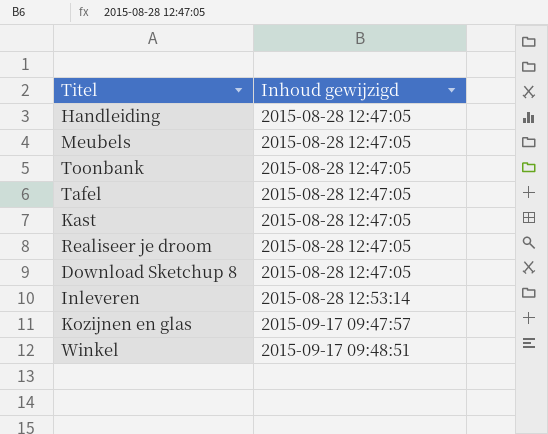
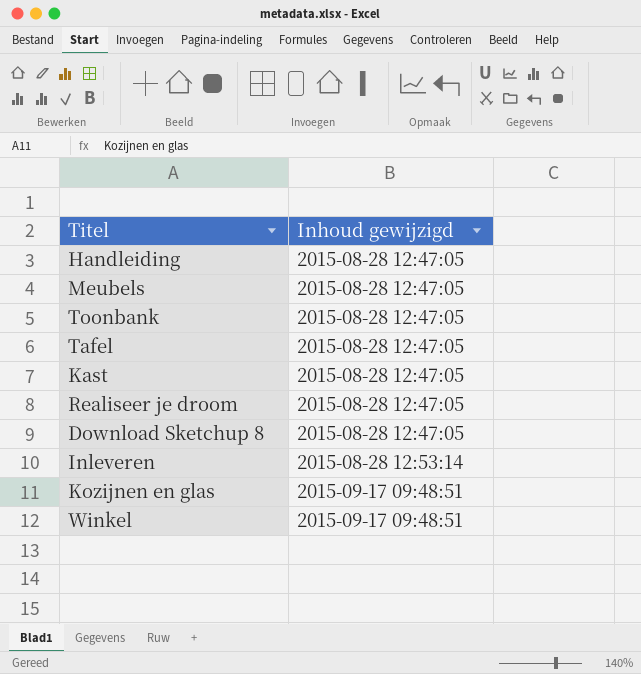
Kozijnen en glas | Inhoud gewijzigd: 2015-09-17 09:47:57 -> 2015-09-17 09:48:51

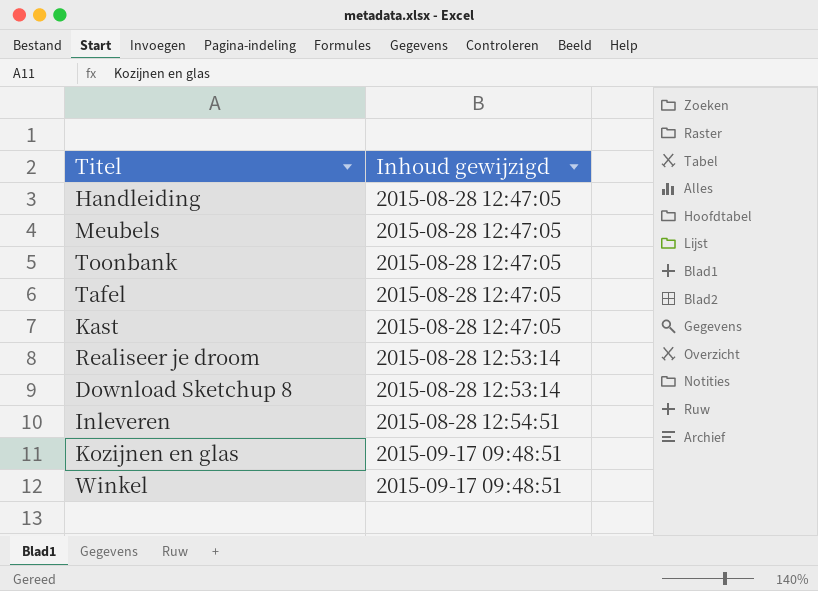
Realiseer je droom | Inhoud gewijzigd: 2015-08-28 12:47:05 -> 2015-08-28 12:53:14
Download Sketchup 8 | Inhoud gewijzigd: 2015-08-28 12:47:05 -> 2015-08-28 12:53:14
Inleveren | Inhoud gewijzigd: 2015-08-28 12:53:14 -> 2015-08-28 12:54:51

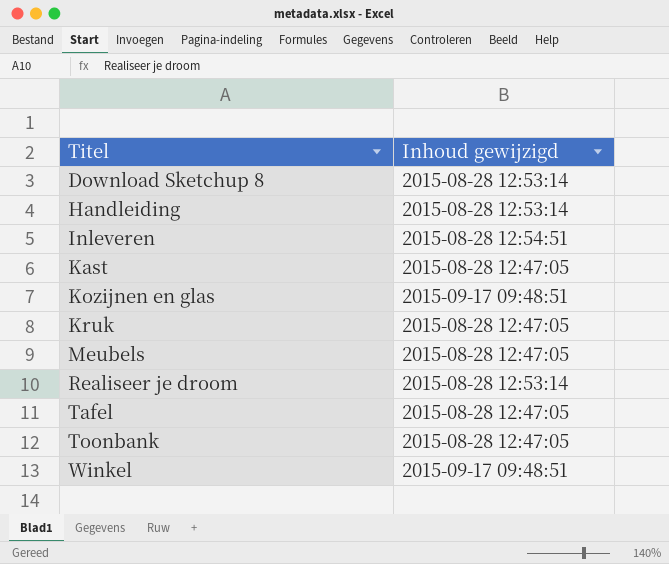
row order: Inhoud gewijzigd ascending -> Titel ascending
Handleiding | Inhoud gewijzigd: 2015-08-28 12:47:05 -> 2015-08-28 12:53:14
row Kruk: none -> 2015-08-28 12:47:05

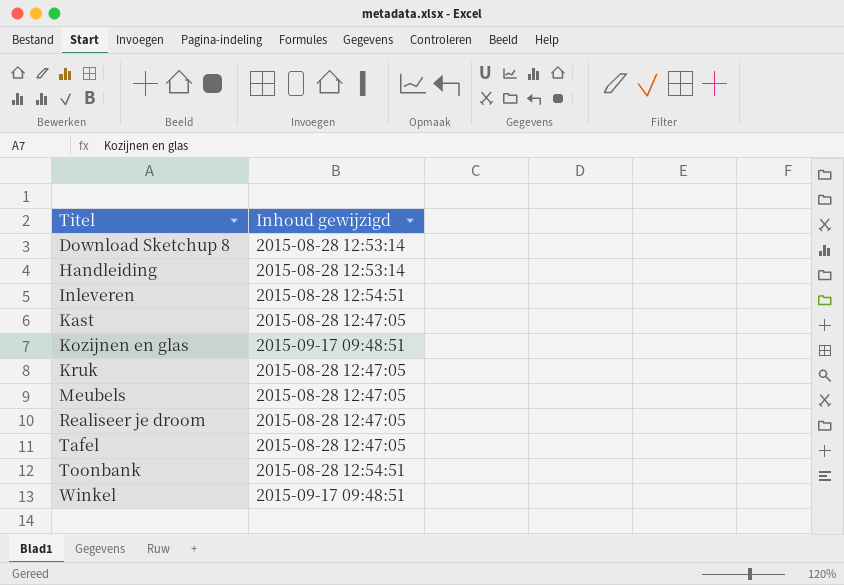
Realiseer je droom | Inhoud gewijzigd: 2015-08-28 12:53:14 -> 2015-08-28 12:47:05
Toonbank | Inhoud gewijzigd: 2015-08-28 12:47:05 -> 2015-08-28 12:54:51

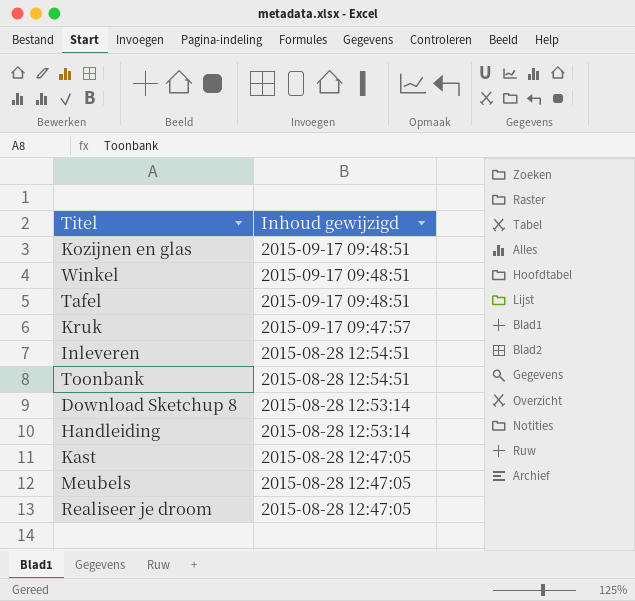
row order: Titel ascending -> Inhoud gewijzigd descending
Tafel | Inhoud gewijzigd: 2015-08-28 12:47:05 -> 2015-09-17 09:48:51
Kruk | Inhoud gewijzigd: 2015-08-28 12:47:05 -> 2015-09-17 09:47:57

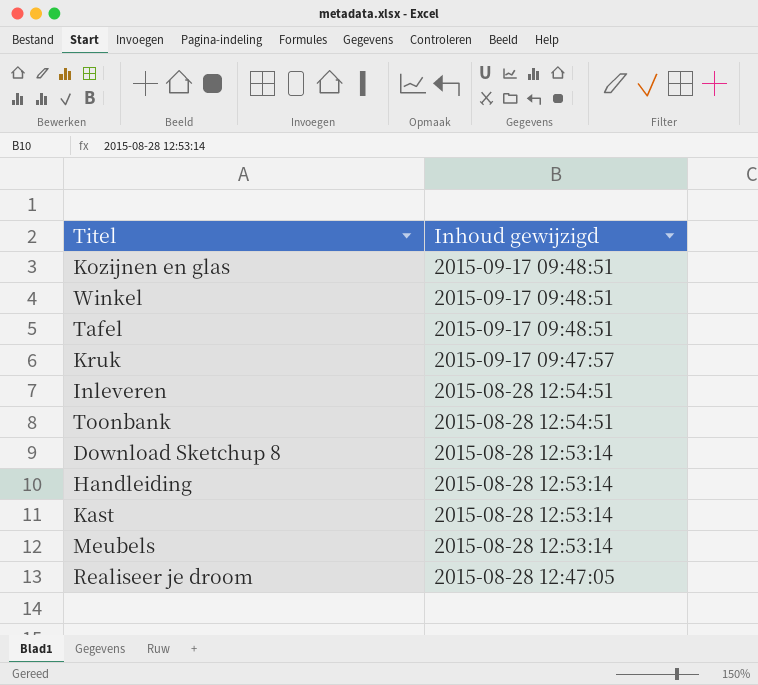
Kast | Inhoud gewijzigd: 2015-08-28 12:47:05 -> 2015-08-28 12:53:14
Meubels | Inhoud gewijzigd: 2015-08-28 12:47:05 -> 2015-08-28 12:53:14

